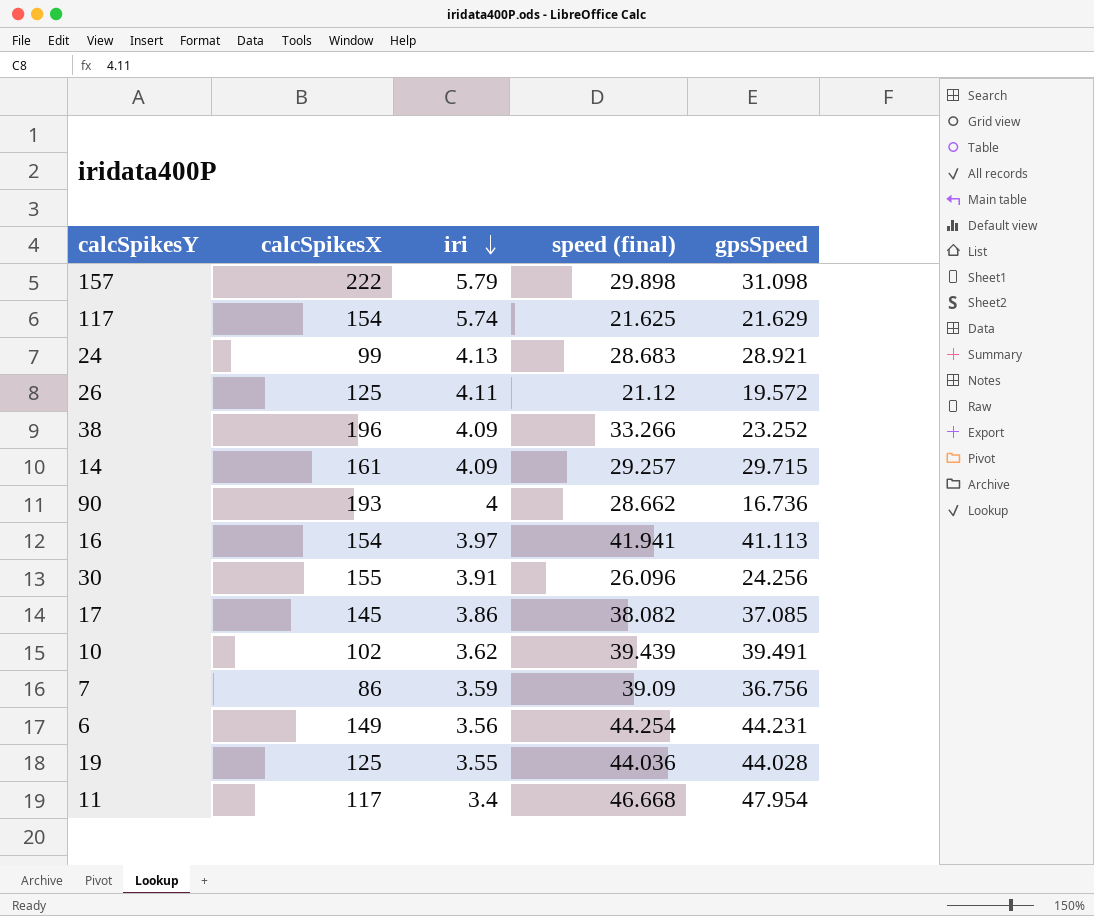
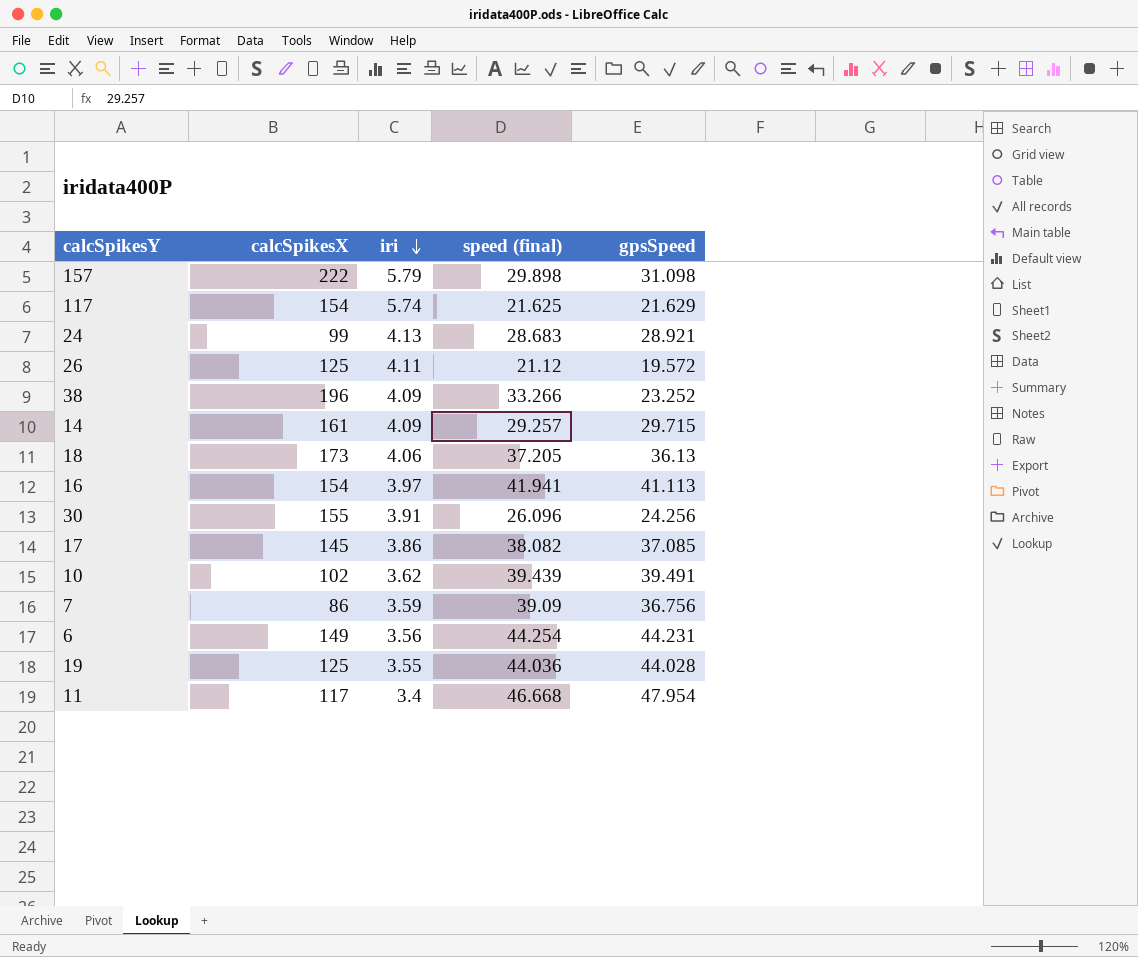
row 90: 193 | 4 | 28.662 | 16.736 -> none
row 18: none -> 173 | 4.06 | 37.205 | 36.13

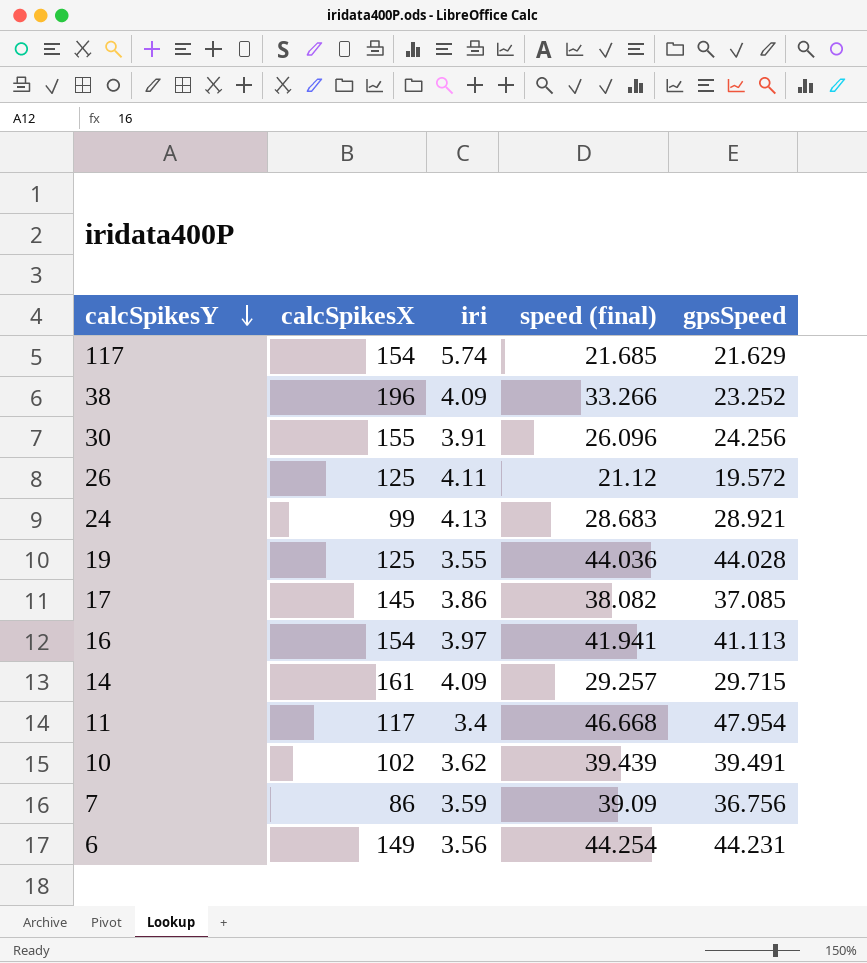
row order: iri descending -> calcSpikesY descending
row 157: 222 | 5.79 | 29.898 | 31.098 -> none
row 18: 173 | 4.06 | 37.205 | 36.13 -> none
117 | speed (final): 21.625 -> 21.685

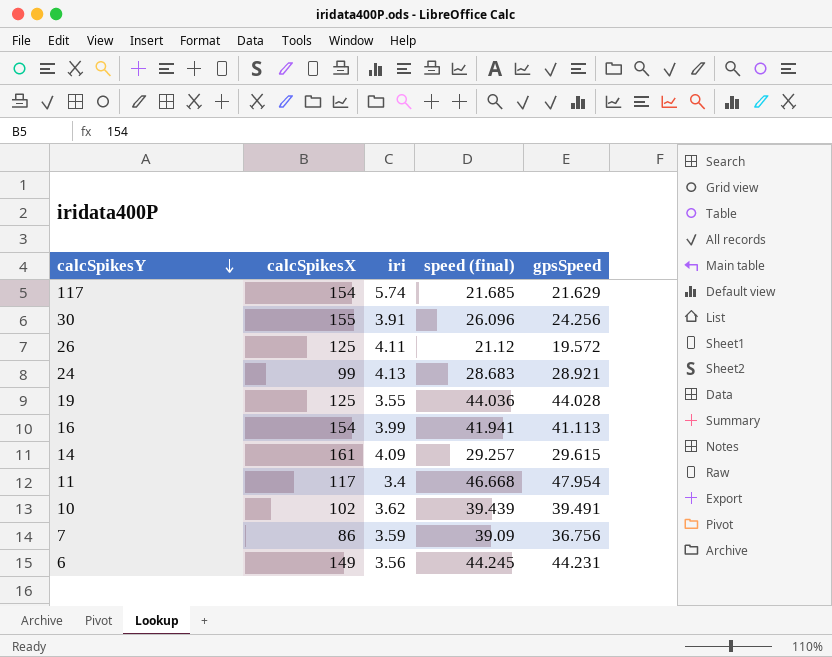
row 38: 196 | 4.09 | 33.266 | 23.252 -> none
row 17: 145 | 3.86 | 38.082 | 37.085 -> none
16 | iri: 3.97 -> 3.99
14 | gpsSpeed: 29.715 -> 29.615
6 | speed (final): 44.254 -> 44.245

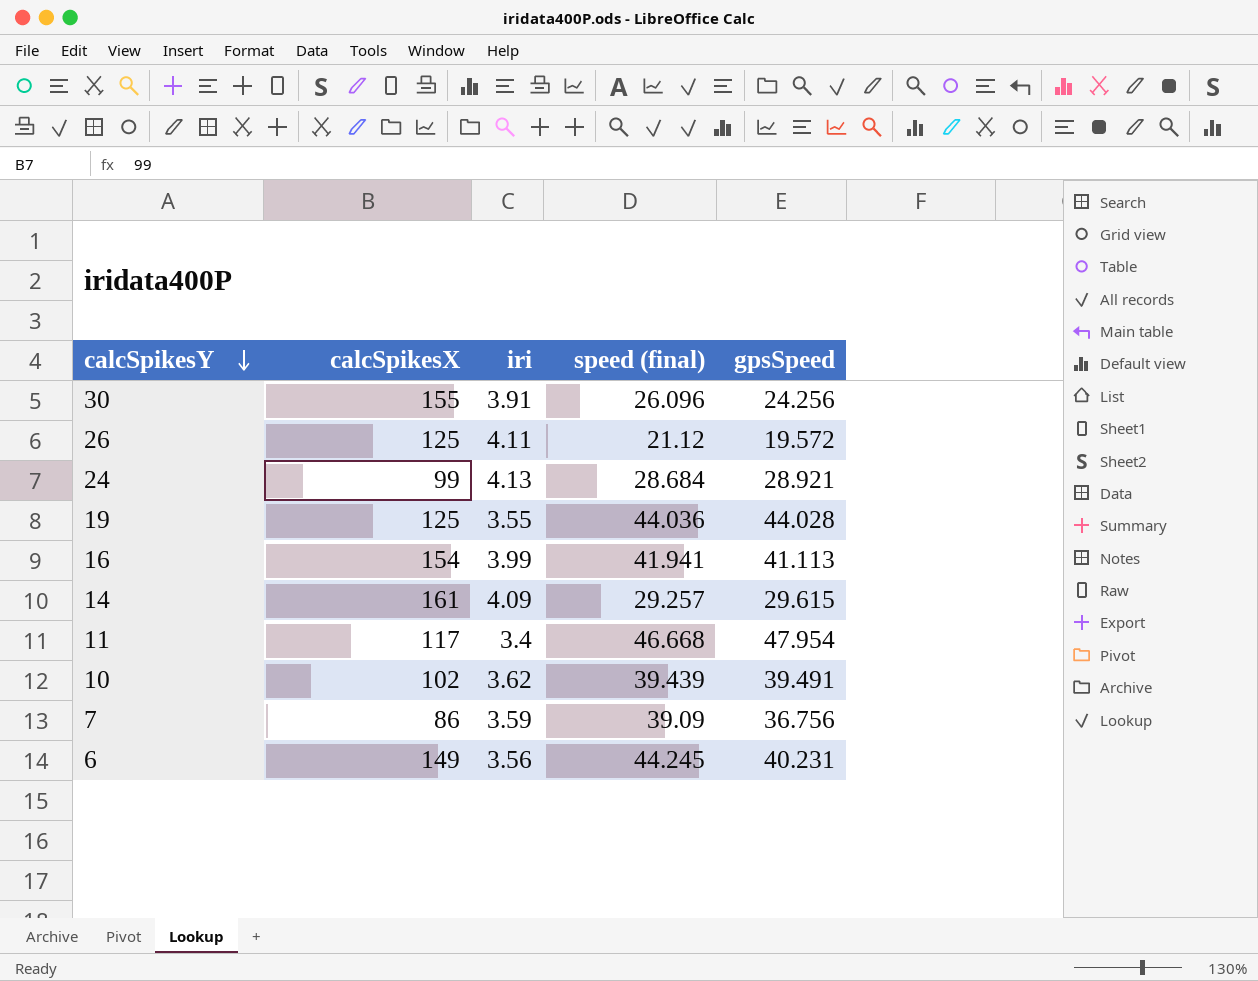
row 117: 154 | 5.74 | 21.685 | 21.629 -> none
24 | speed (final): 28.683 -> 28.684
6 | gpsSpeed: 44.231 -> 40.231

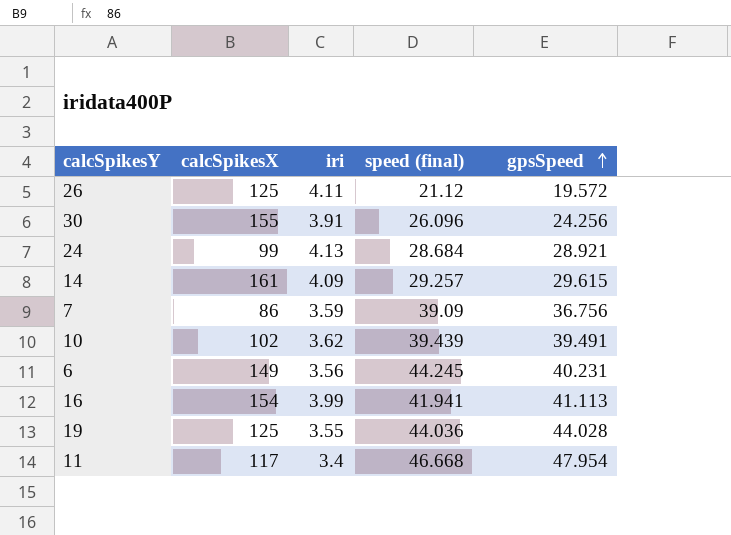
row order: calcSpikesY descending -> gpsSpeed ascending

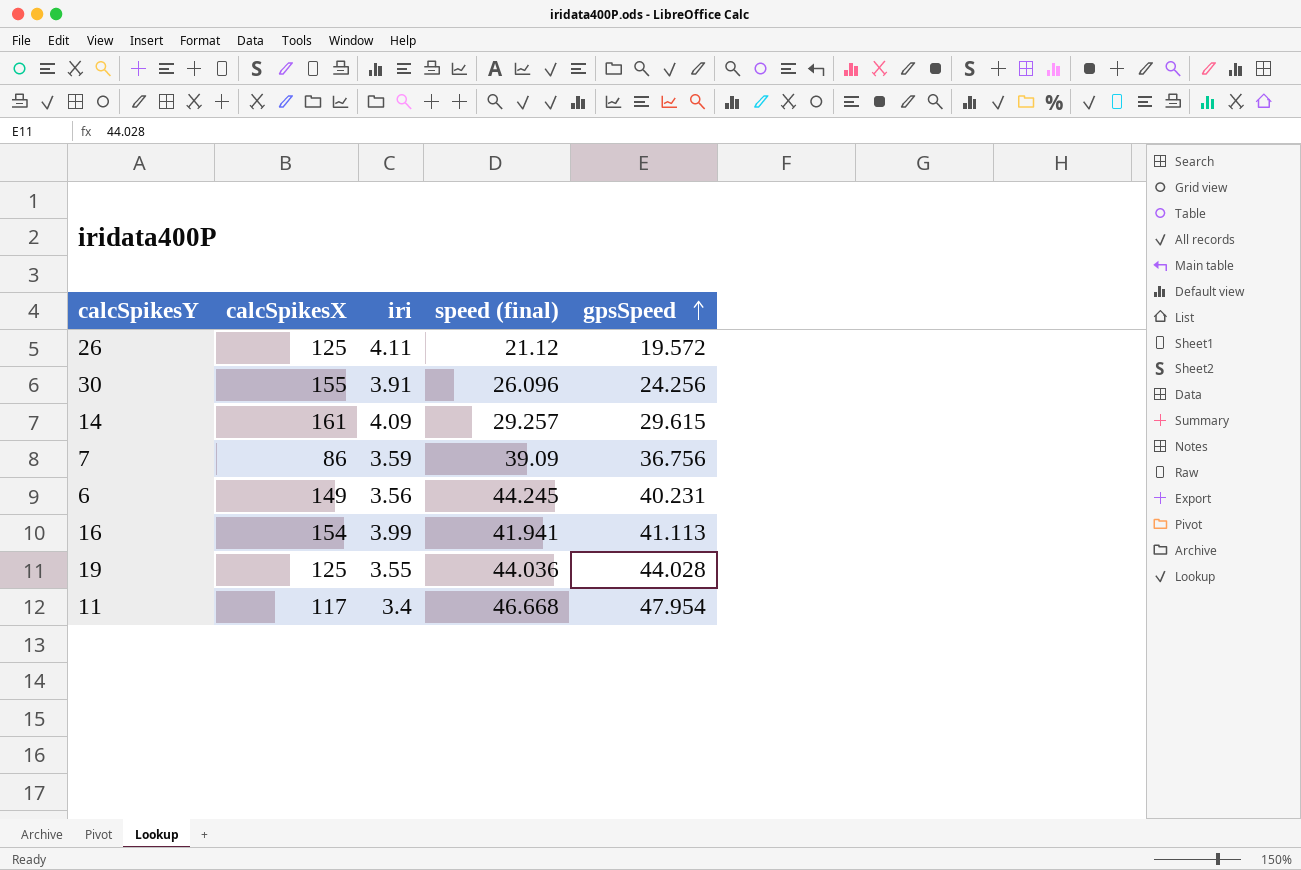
row 24: 99 | 4.13 | 28.684 | 28.921 -> none
row 10: 102 | 3.62 | 39.439 | 39.491 -> none

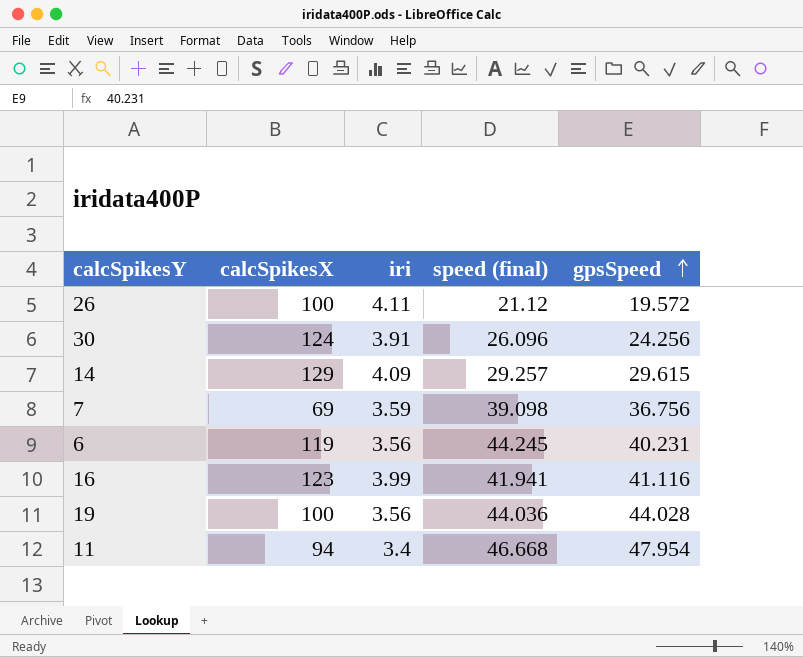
26 | calcSpikesX: 125 -> 100
30 | calcSpikesX: 155 -> 124
14 | calcSpikesX: 161 -> 129
7 | calcSpikesX: 86 -> 69
7 | speed (final): 39.09 -> 39.098
6 | calcSpikesX: 149 -> 119
16 | calcSpikesX: 154 -> 123
16 | gpsSpeed: 41.113 -> 41.116
19 | calcSpikesX: 125 -> 100
19 | iri: 3.55 -> 3.56
11 | calcSpikesX: 117 -> 94

